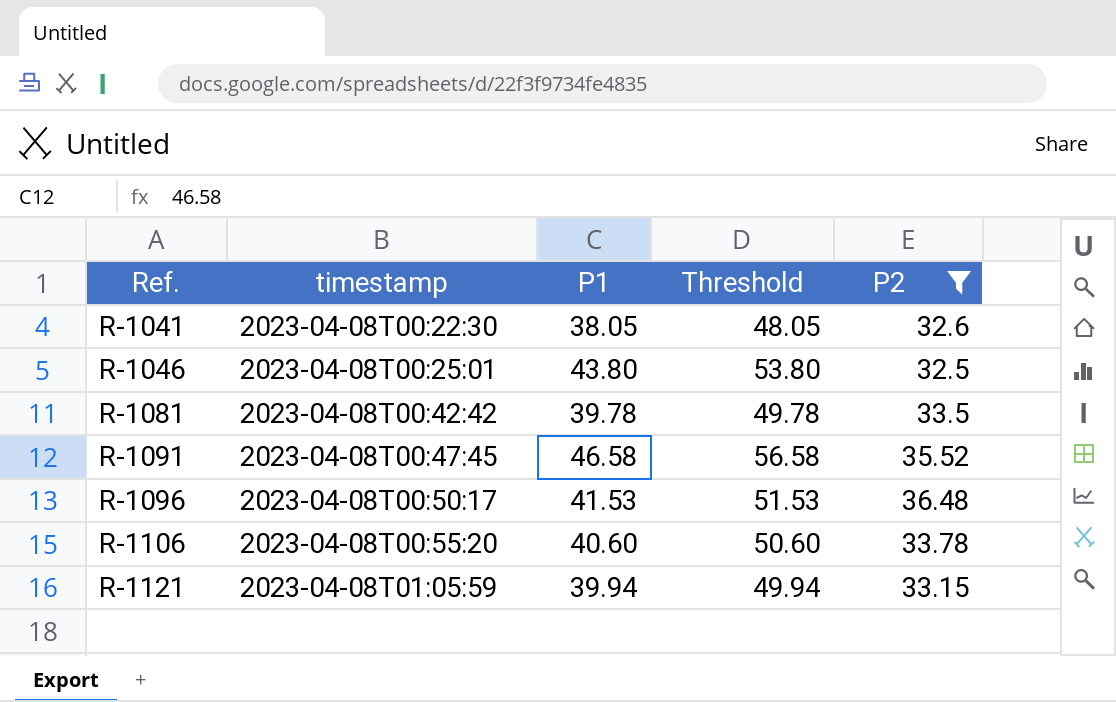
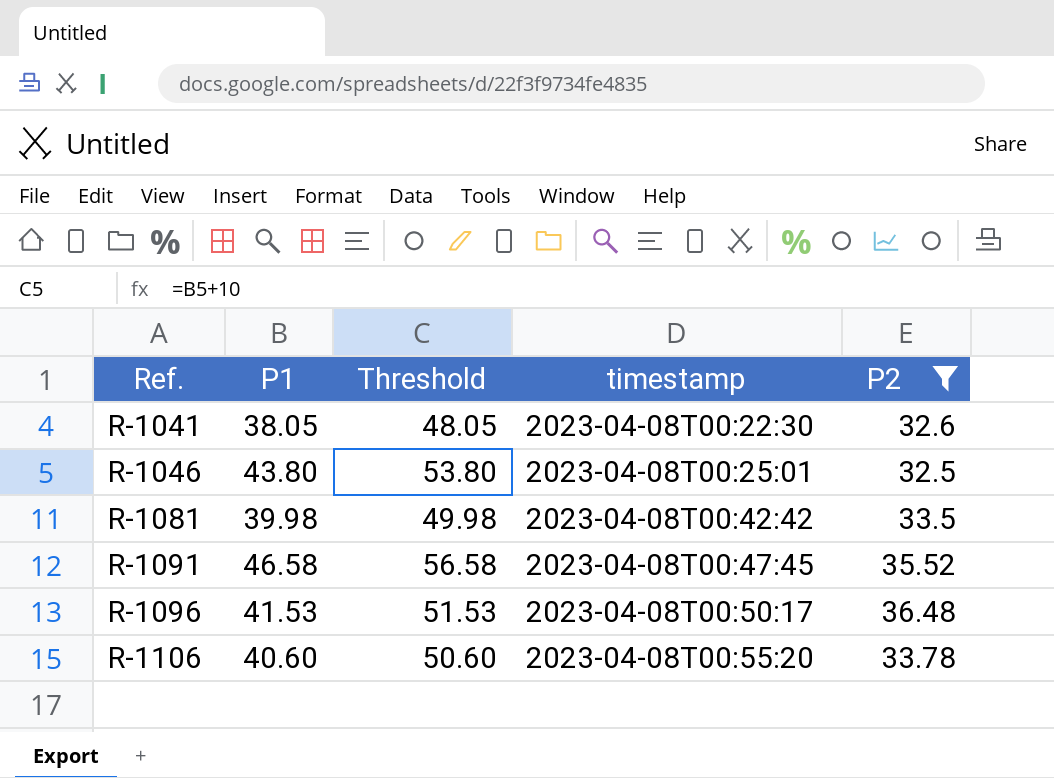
column timestamp | position: 2 -> 4
row R-1121: 2023-04-08T01:05:59 | 39.94 | 49.94 | 33.15 -> none
R-1081 | P1: 39.78 -> 39.98
R-1081 | Threshold: 49.78 -> 49.98

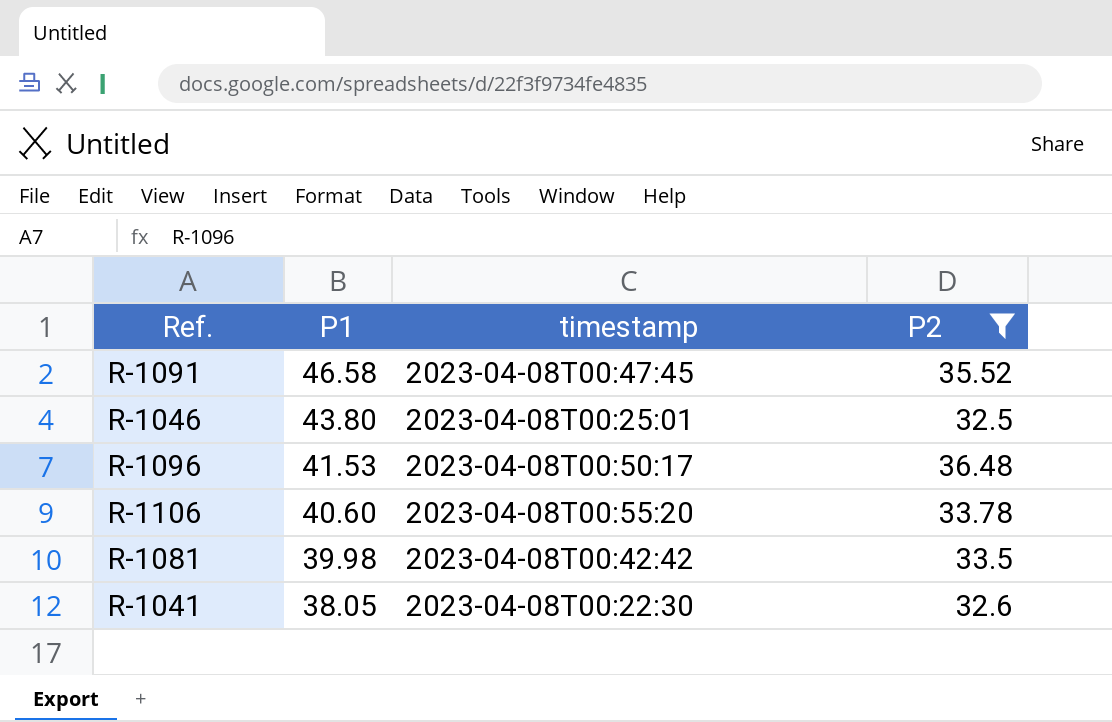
row order: Ref. ascending -> P1 descending
column Threshold | formula: [P1] + 10 -> none

